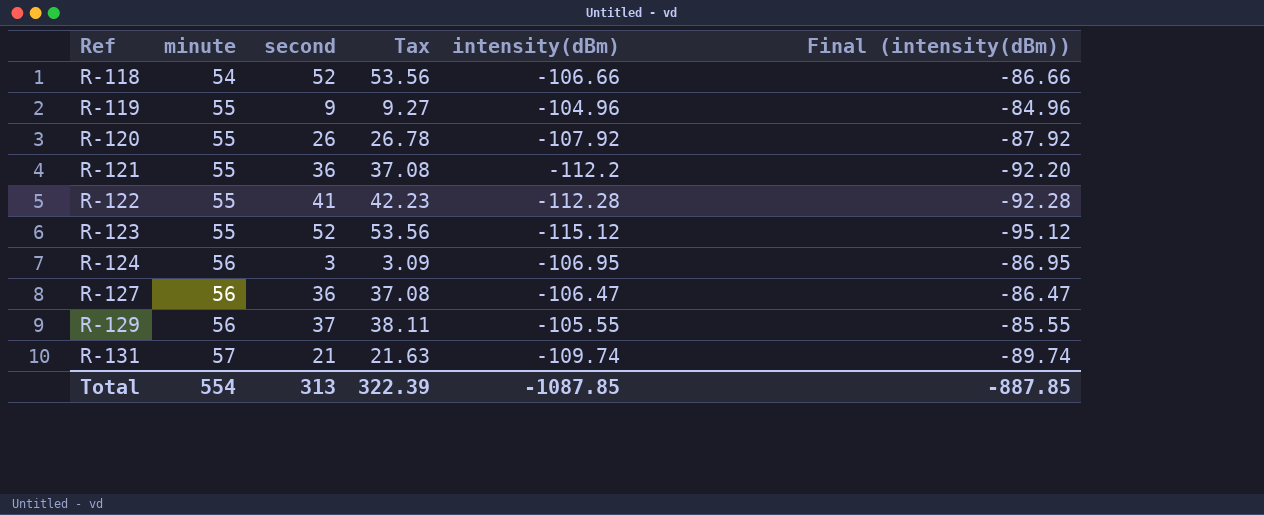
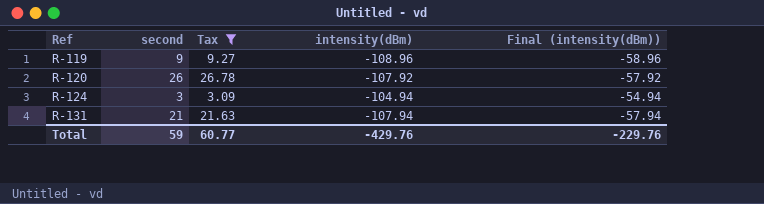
filter: none -> Tax <= 26.78
column minute | position: 2 -> none
column Final (intensity(dBm)) | formula: [intensity(dBm)] + 20 -> [intensity(dBm)] + 50
R-119 | intensity(dBm): -104.96 -> -108.96
R-124 | intensity(dBm): -106.95 -> -104.94
R-131 | intensity(dBm): -109.74 -> -107.94
Total | second: 313 -> 59
Total | Tax: 322.39 -> 60.77
Total | intensity(dBm): -1087.85 -> -429.76
Total | Final (intensity(dBm)): -887.85 -> -229.76

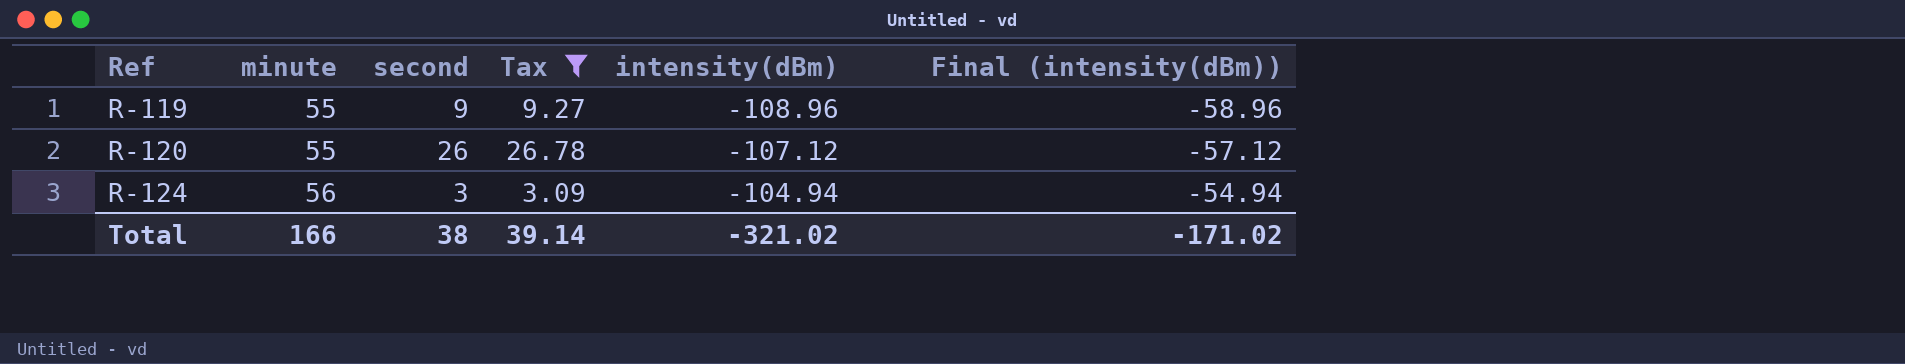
column minute | position: none -> 2
row R-131: 21 | 21.63 | -107.94 | -57.94 -> none
R-120 | intensity(dBm): -107.92 -> -107.12
R-120 | Final (intensity(dBm)): -57.92 -> -57.12
Total | second: 59 -> 38
Total | Tax: 60.77 -> 39.14
Total | intensity(dBm): -429.76 -> -321.02
Total | Final (intensity(dBm)): -229.76 -> -171.02

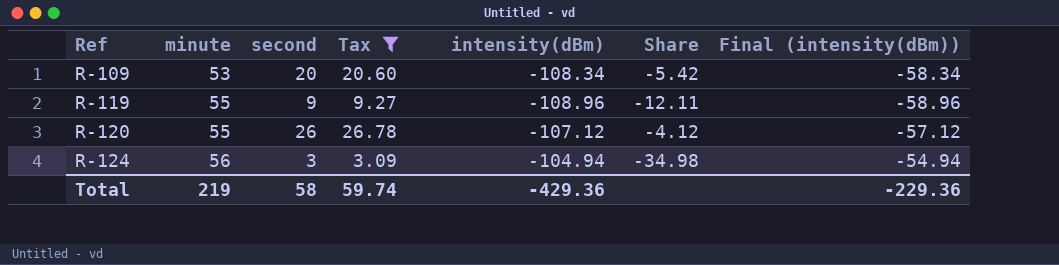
column Share | formula: none -> [intensity(dBm)] / [second]
row R-109: none -> 53 | 20 | 20.60 | -108.34 | -5.42 | -58.34
Total | minute: 166 -> 219
Total | second: 38 -> 58
Total | Tax: 39.14 -> 59.74
Total | intensity(dBm): -321.02 -> -429.36
Total | Final (intensity(dBm)): -171.02 -> -229.36

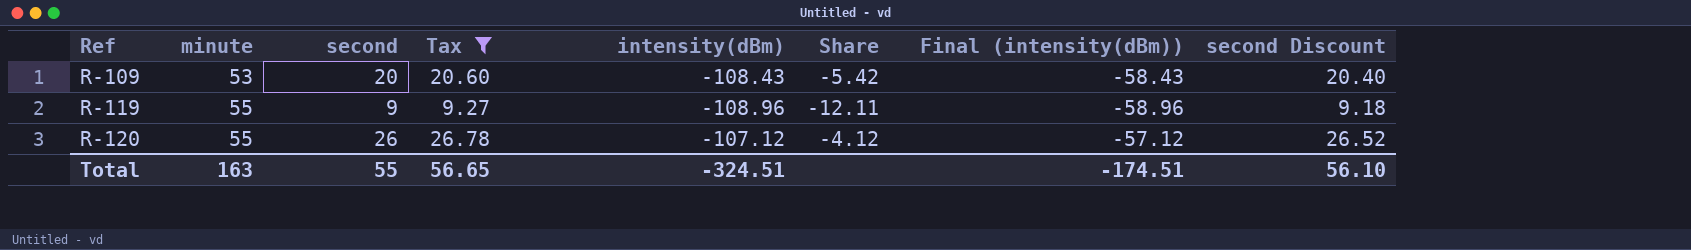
column second Discount | formula: none -> [second] * 1.02
row R-124: 56 | 3 | 3.09 | -104.94 | -34.98 | -54.94 -> none
R-109 | intensity(dBm): -108.34 -> -108.43
R-109 | Final (intensity(dBm)): -58.34 -> -58.43
Total | minute: 219 -> 163
Total | second: 58 -> 55
Total | Tax: 59.74 -> 56.65
Total | intensity(dBm): -429.36 -> -324.51
Total | Final (intensity(dBm)): -229.36 -> -174.51

